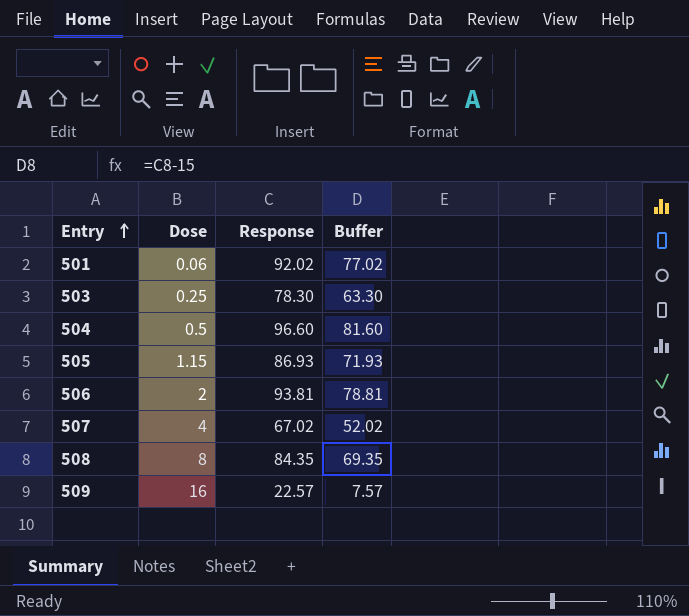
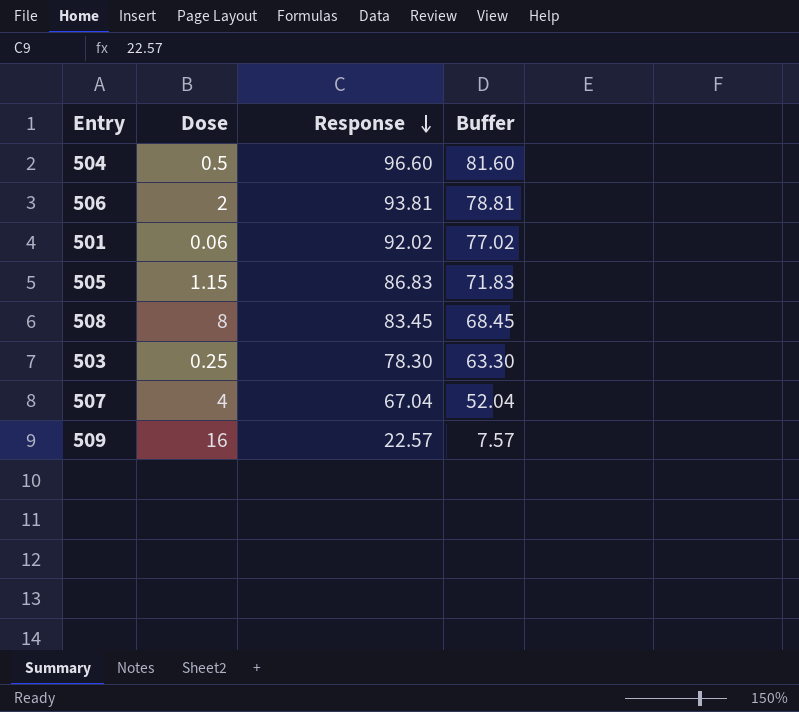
row order: Entry ascending -> Response descending
505 | Response: 86.93 -> 86.83
505 | Buffer: 71.93 -> 71.83
508 | Response: 84.35 -> 83.45
508 | Buffer: 69.35 -> 68.45
507 | Response: 67.02 -> 67.04
507 | Buffer: 52.02 -> 52.04

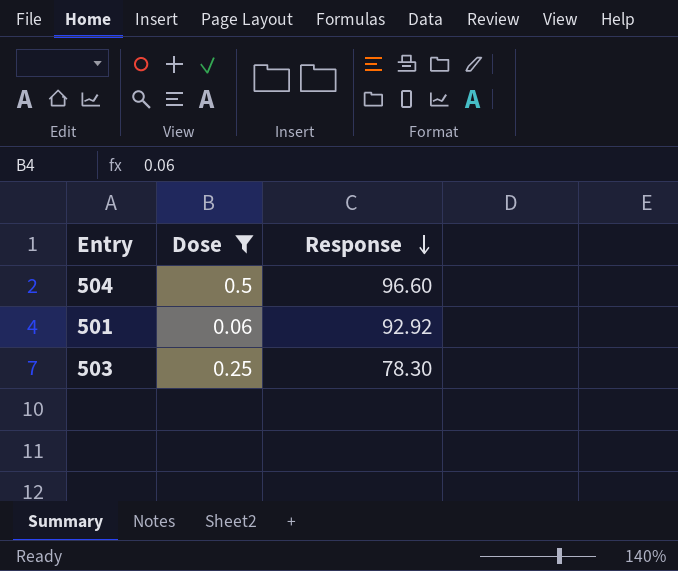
filter: none -> Dose <= 0.5
column Buffer | formula: [Response] - 15 -> none
501 | Response: 92.02 -> 92.92

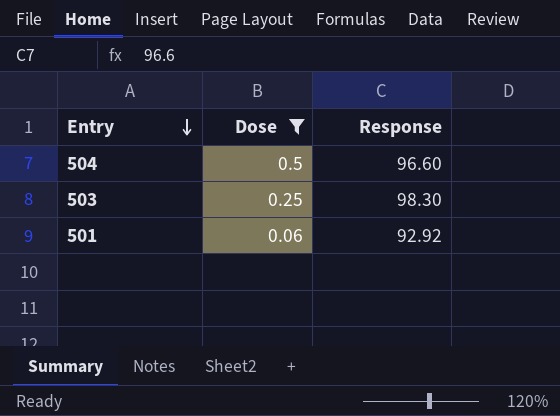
row order: Response descending -> Entry descending
503 | Response: 78.30 -> 98.30

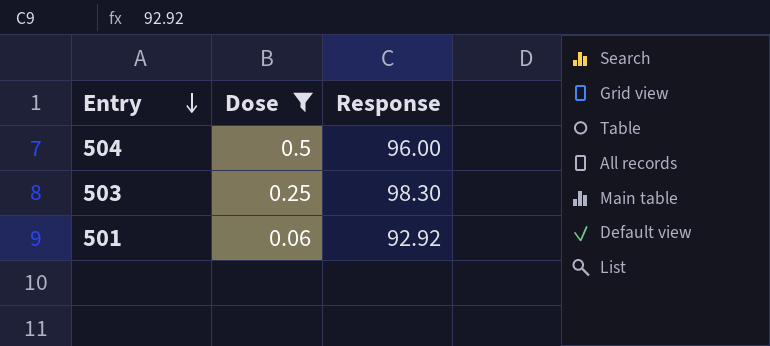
504 | Response: 96.60 -> 96.00

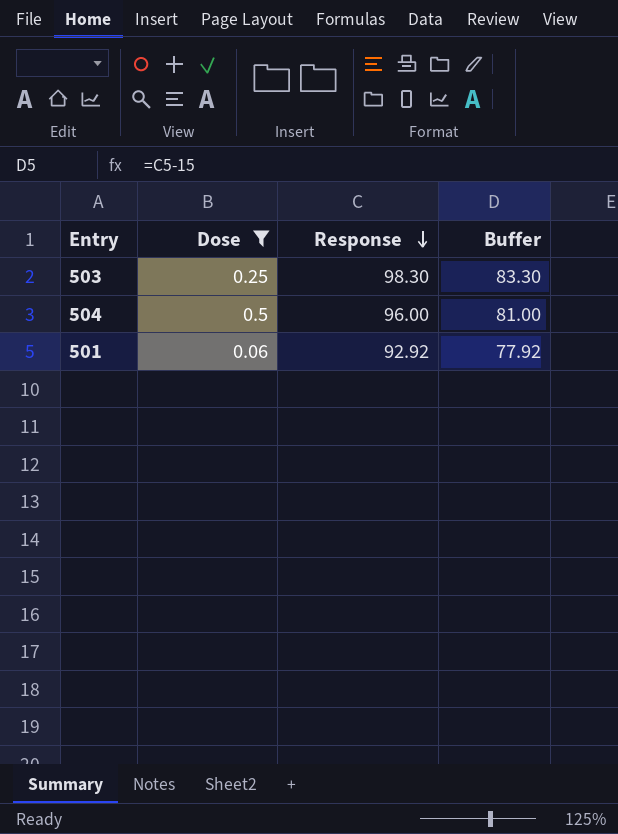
row order: Entry descending -> Response descending
column Buffer | formula: none -> [Response] - 15

